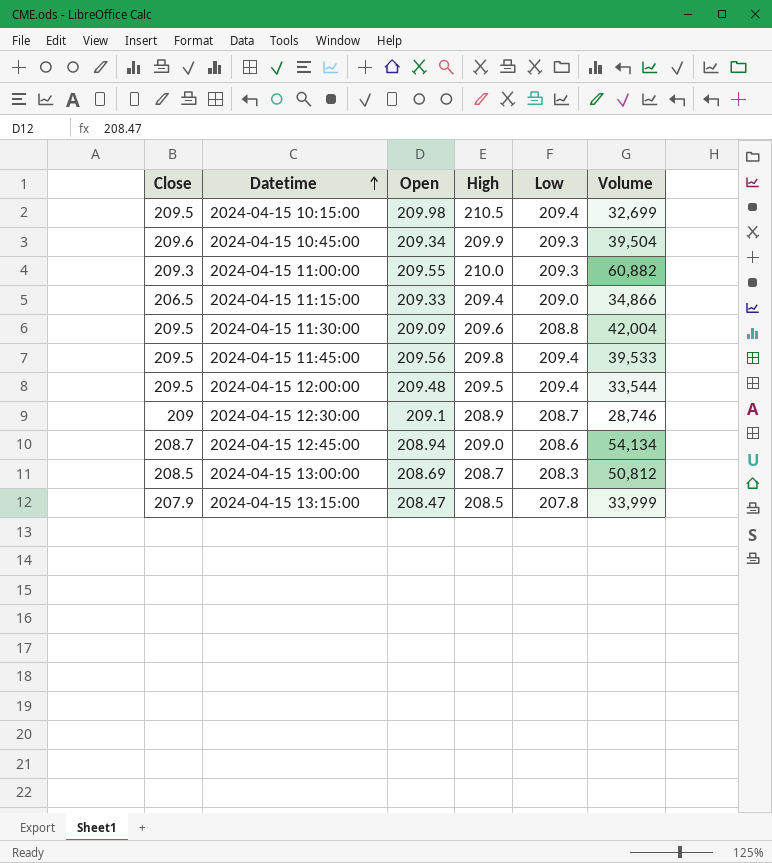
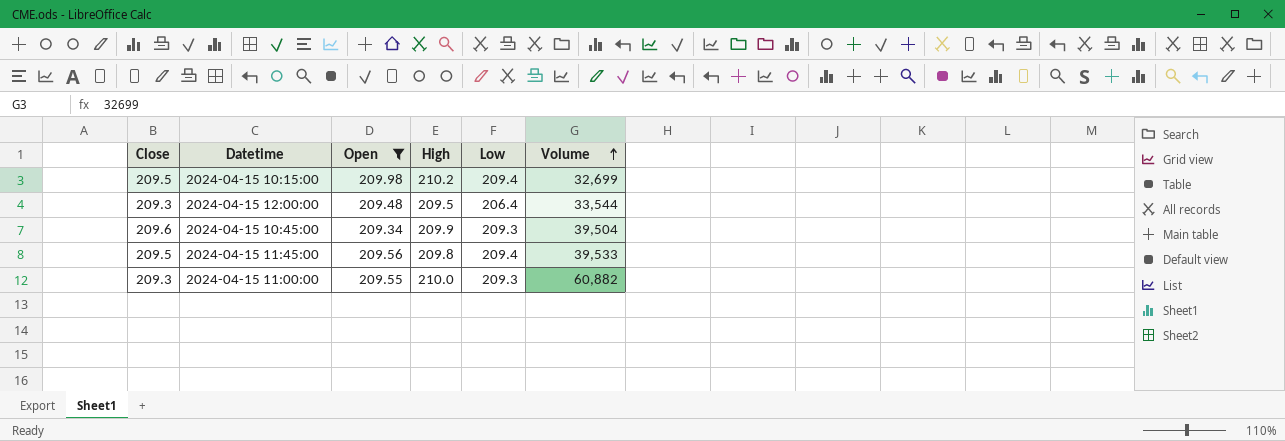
filter: none -> Open >= 209.34
row order: Datetime ascending -> Volume ascending
2024-04-15 10:15:00 | High: 210.5 -> 210.2
2024-04-15 12:00:00 | Close: 209.5 -> 209.3
2024-04-15 12:00:00 | Low: 209.4 -> 206.4

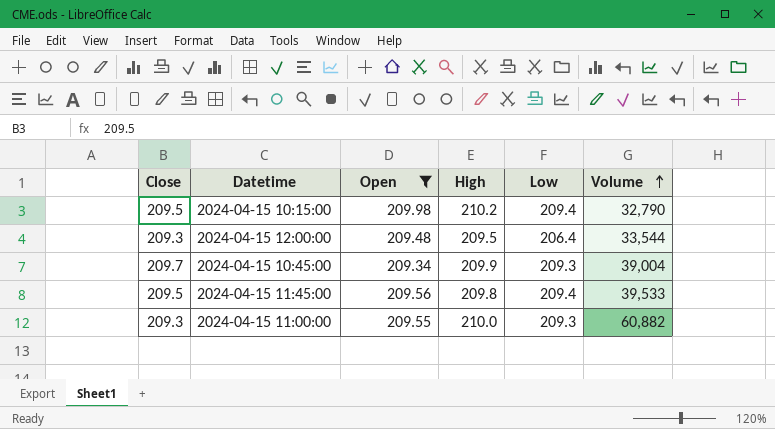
2024-04-15 10:15:00 | Volume: 32,699 -> 32,790
2024-04-15 10:45:00 | Close: 209.6 -> 209.7
2024-04-15 10:45:00 | Volume: 39,504 -> 39,004

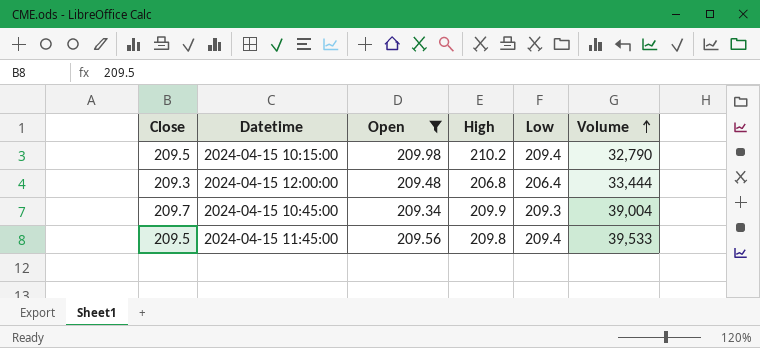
row 2024-04-15 11:00:00: 209.3 | 209.55 | 210.0 | 209.3 | 60,882 -> none
2024-04-15 12:00:00 | High: 209.5 -> 206.8
2024-04-15 12:00:00 | Volume: 33,544 -> 33,444

